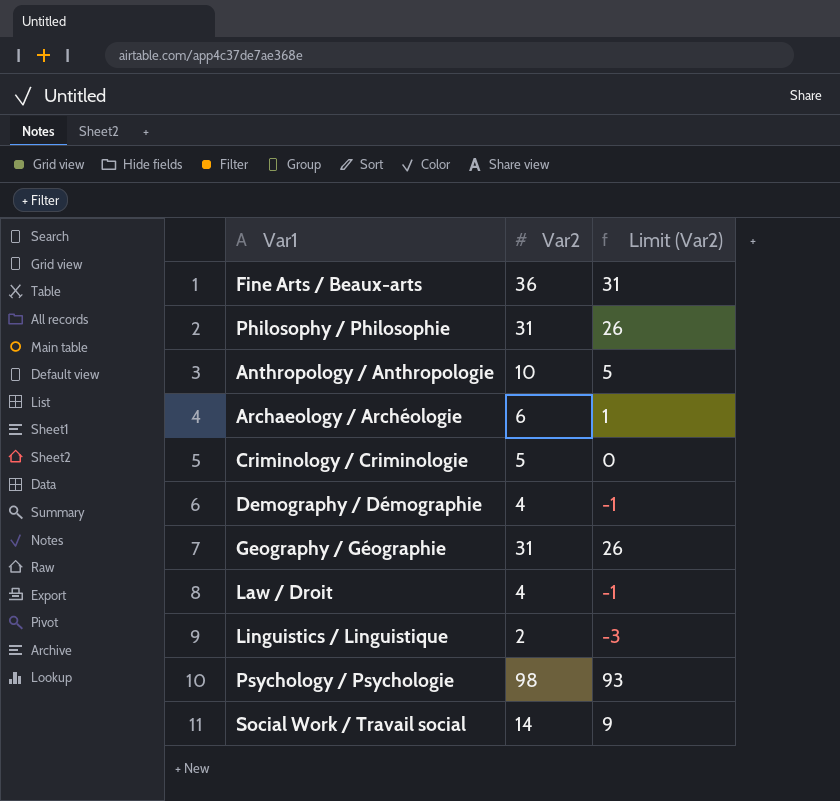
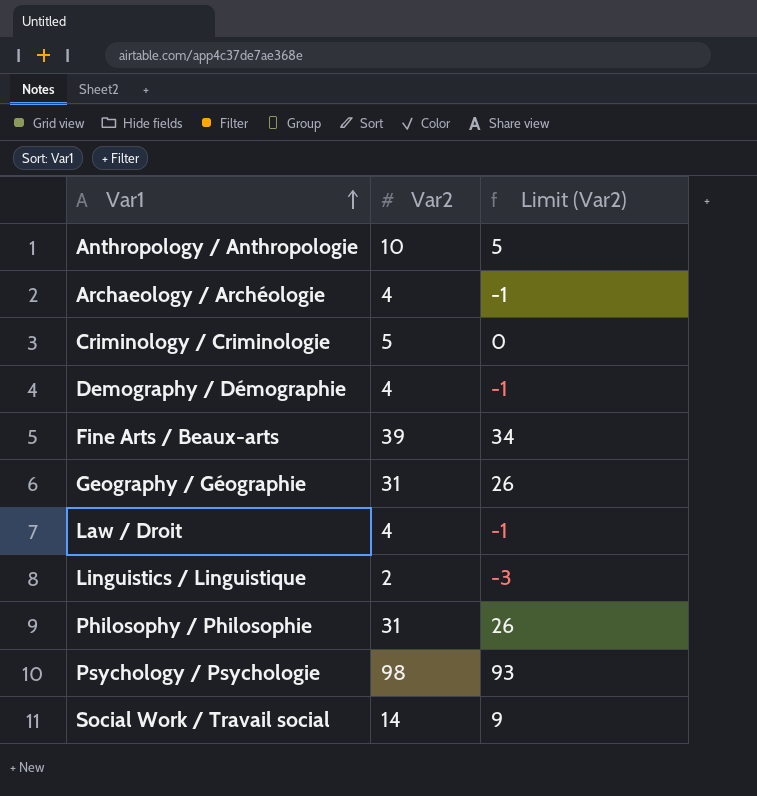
row order: none -> Var1 ascending
Archaeology / Archéologie | Var2: 6 -> 4
Archaeology / Archéologie | Limit (Var2): 1 -> -1
Fine Arts / Beaux-arts | Var2: 36 -> 39
Fine Arts / Beaux-arts | Limit (Var2): 31 -> 34

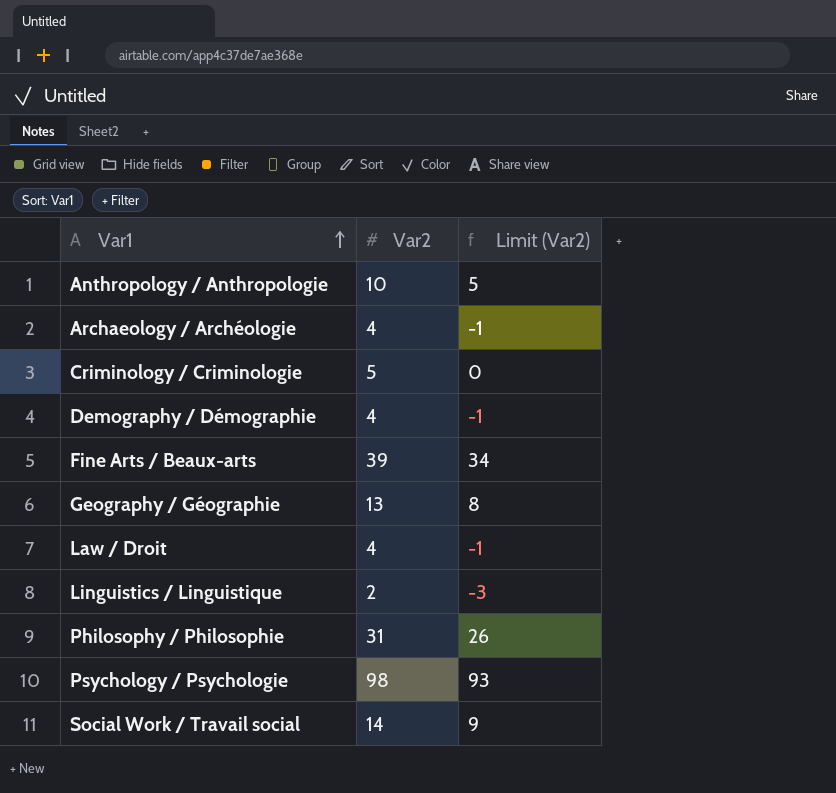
Geography / Géographie | Var2: 31 -> 13
Geography / Géographie | Limit (Var2): 26 -> 8

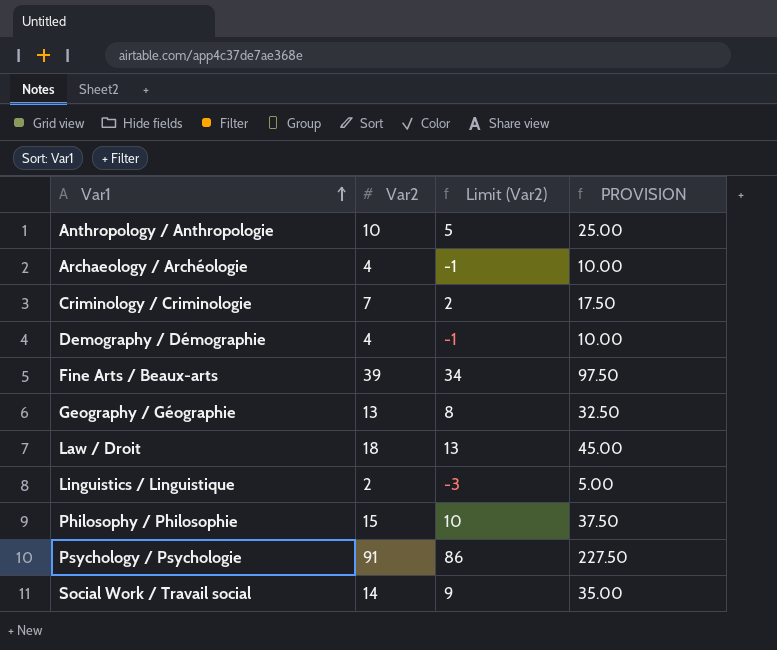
column PROVISION | formula: none -> [Var2] * 2.5
Criminology / Criminologie | Var2: 5 -> 7
Criminology / Criminologie | Limit (Var2): 0 -> 2
Law / Droit | Var2: 4 -> 18
Law / Droit | Limit (Var2): -1 -> 13
Philosophy / Philosophie | Var2: 31 -> 15
Philosophy / Philosophie | Limit (Var2): 26 -> 10
Psychology / Psychologie | Var2: 98 -> 91
Psychology / Psychologie | Limit (Var2): 93 -> 86

